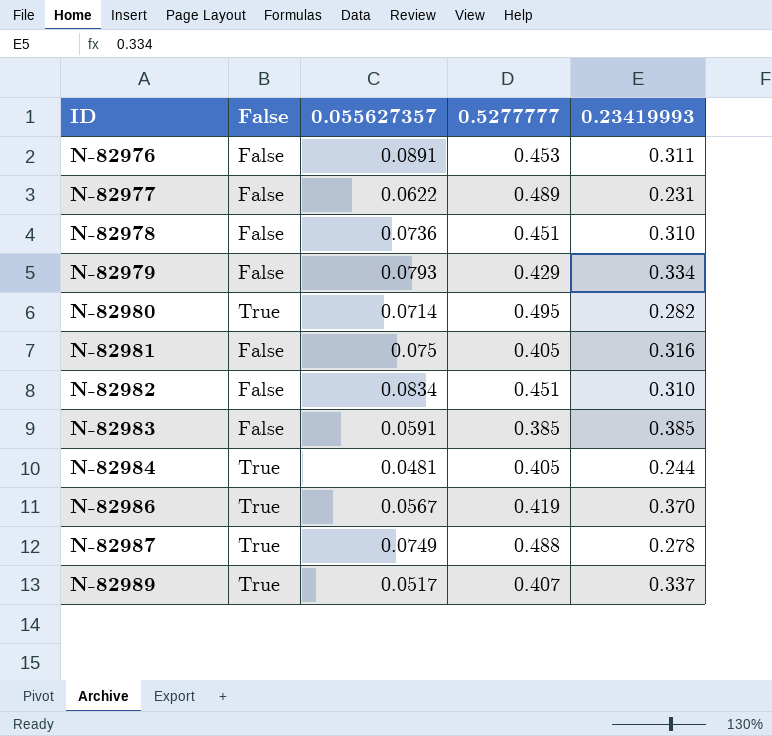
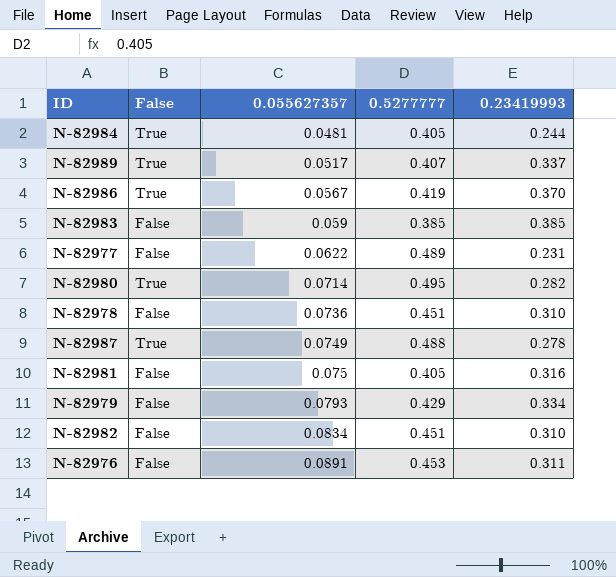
row order: ID ascending -> 0.055627357 ascending
N-82983 | 0.055627357: 0.0591 -> 0.059

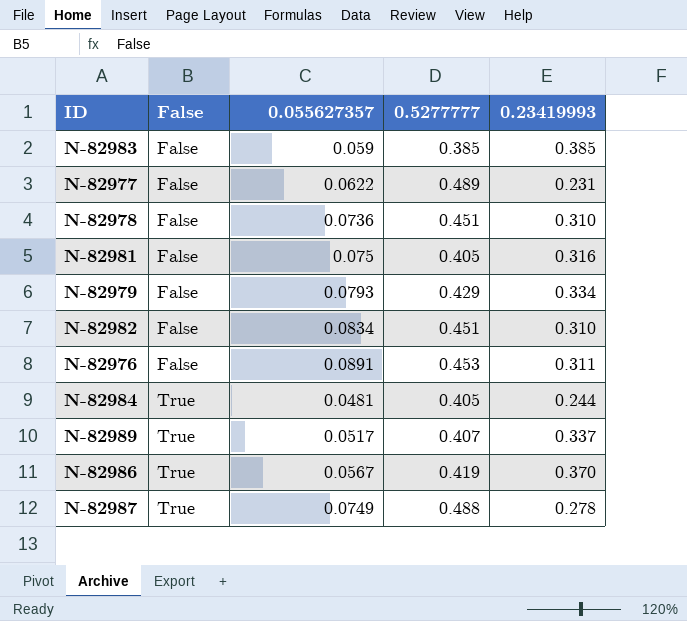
row order: 0.055627357 ascending -> False ascending
row N-82980: True | 0.0714 | 0.495 | 0.282 -> none

